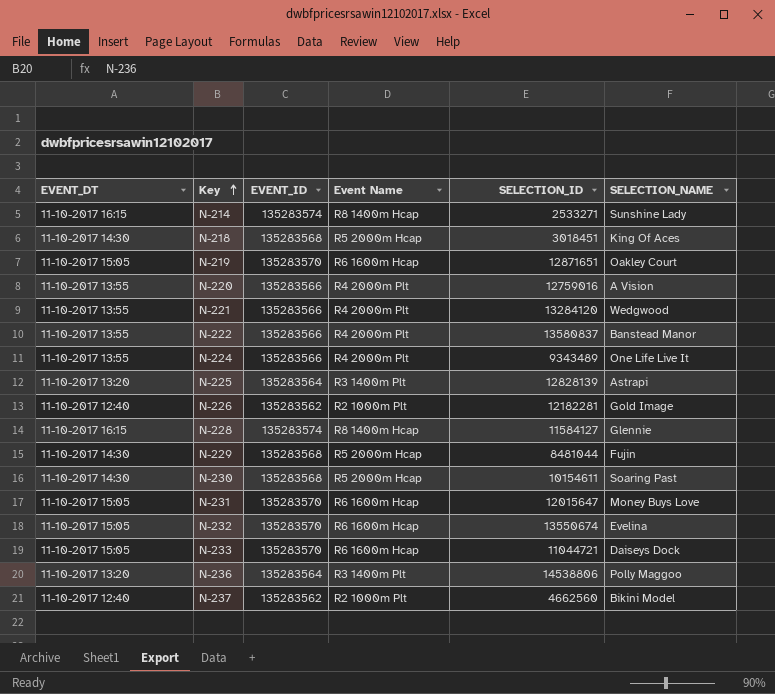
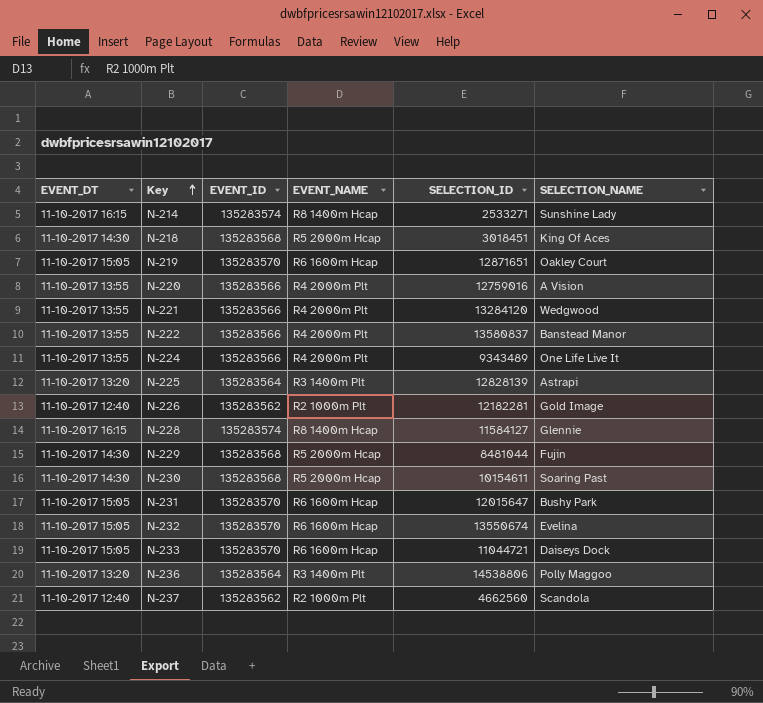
column name: Event Name -> EVENT_NAME
N-231 | SELECTION_NAME: Money Buys Love -> Bushy Park
N-237 | SELECTION_NAME: Bikini Model -> Scandola

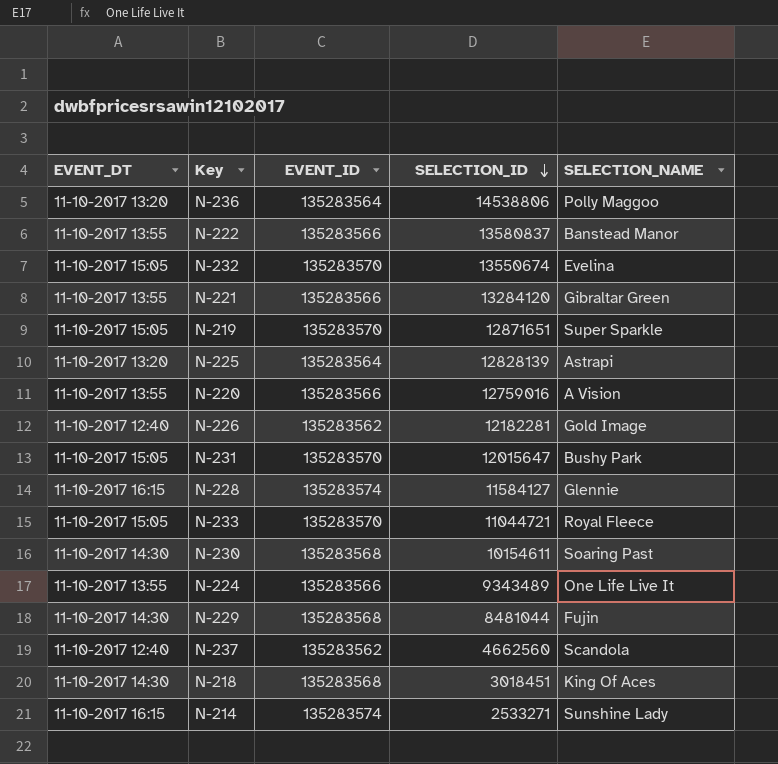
row order: Key ascending -> SELECTION_ID descending
column EVENT_NAME | position: 4 -> none
N-221 | SELECTION_NAME: Wedgwood -> Gibraltar Green
N-219 | SELECTION_NAME: Oakley Court -> Super Sparkle
N-233 | SELECTION_NAME: Daiseys Dock -> Royal Fleece

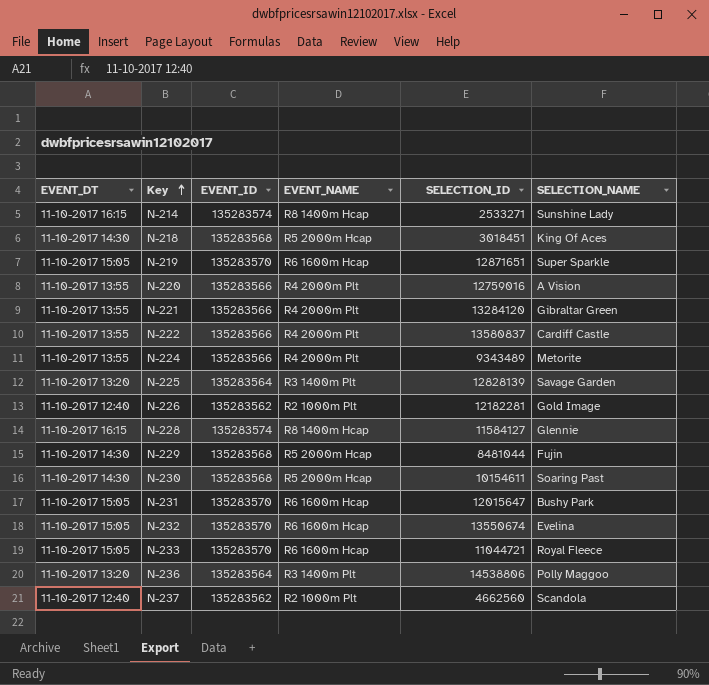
row order: SELECTION_ID descending -> Key ascending
column EVENT_NAME | position: none -> 4
N-222 | SELECTION_NAME: Banstead Manor -> Cardiff Castle
N-224 | SELECTION_NAME: One Life Live It -> Metorite
N-225 | SELECTION_NAME: Astrapi -> Savage Garden

